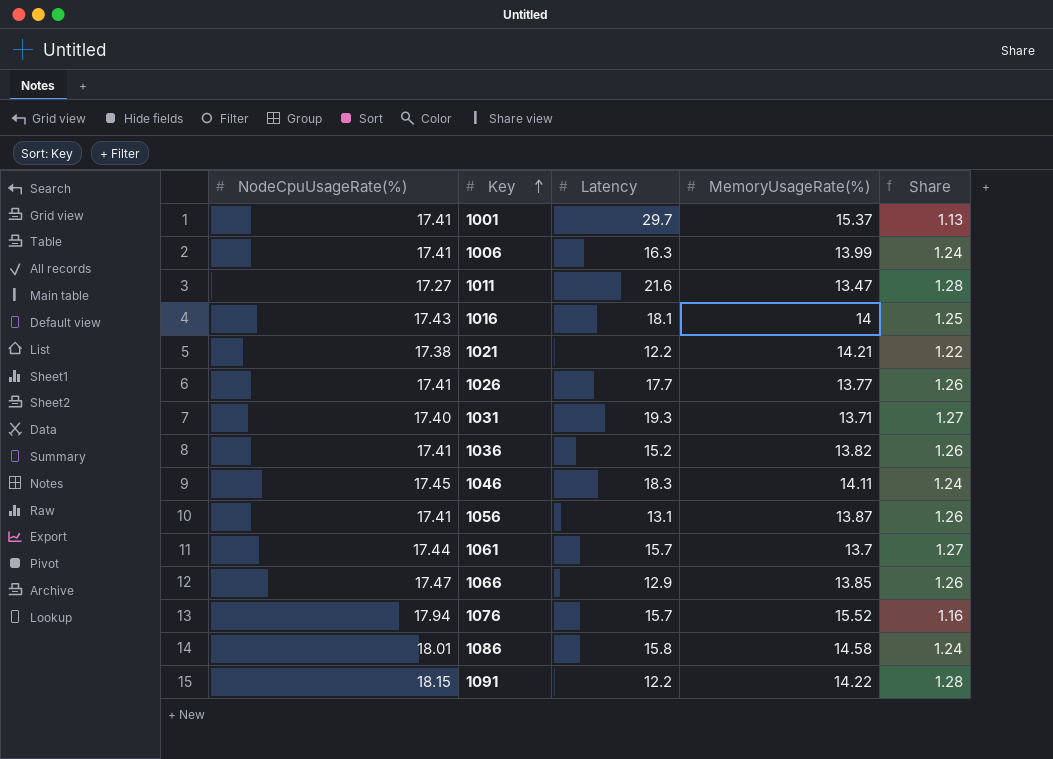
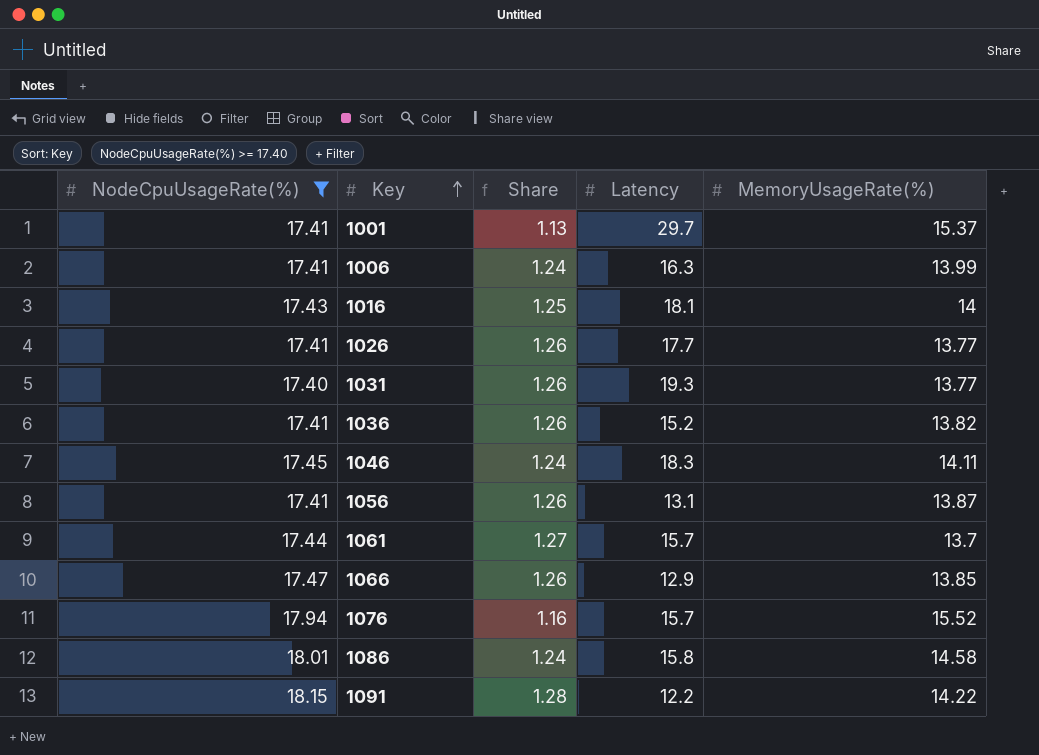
filter: none -> NodeCpuUsageRate(%) >= 17.40
column Share | position: 5 -> 3
1031 | Share: 1.27 -> 1.26
1031 | MemoryUsageRate(%): 13.71 -> 13.77

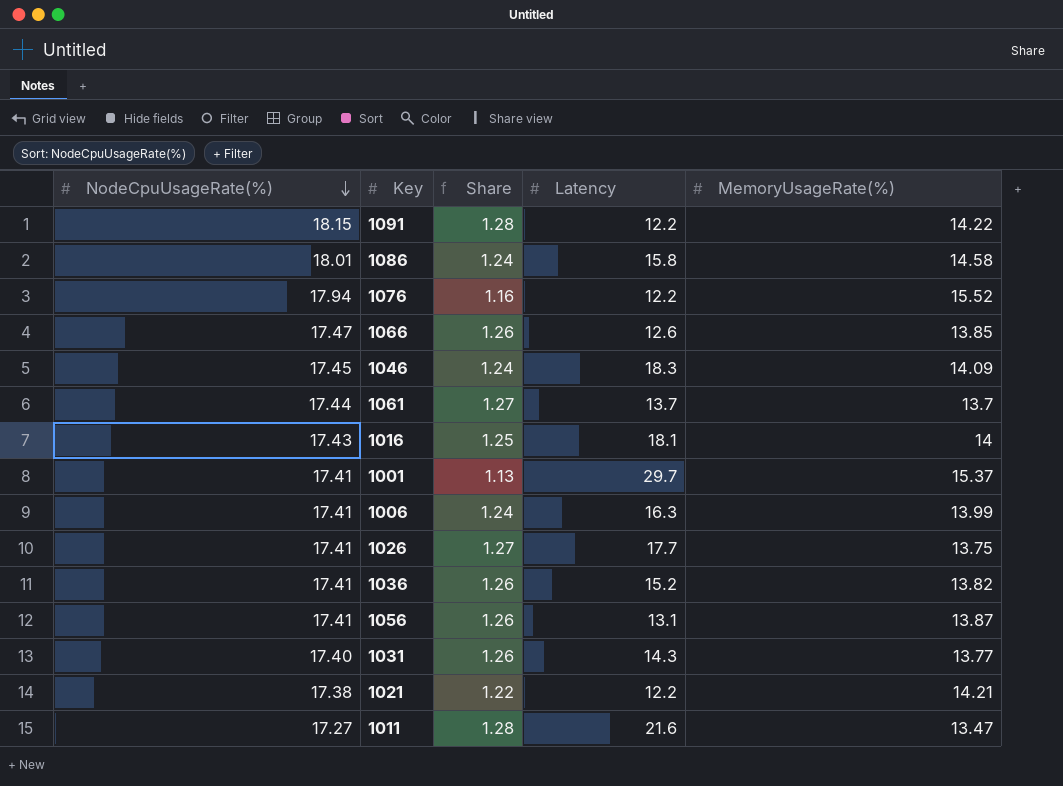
filter: NodeCpuUsageRate(%) >= 17.40 -> none
row order: Key ascending -> NodeCpuUsageRate(%) descending
1076 | Latency: 15.7 -> 12.2
1066 | Latency: 12.9 -> 12.6
1046 | MemoryUsageRate(%): 14.11 -> 14.09
1061 | Latency: 15.7 -> 13.7
1026 | Share: 1.26 -> 1.27
1026 | MemoryUsageRate(%): 13.77 -> 13.75
1031 | Latency: 19.3 -> 14.3

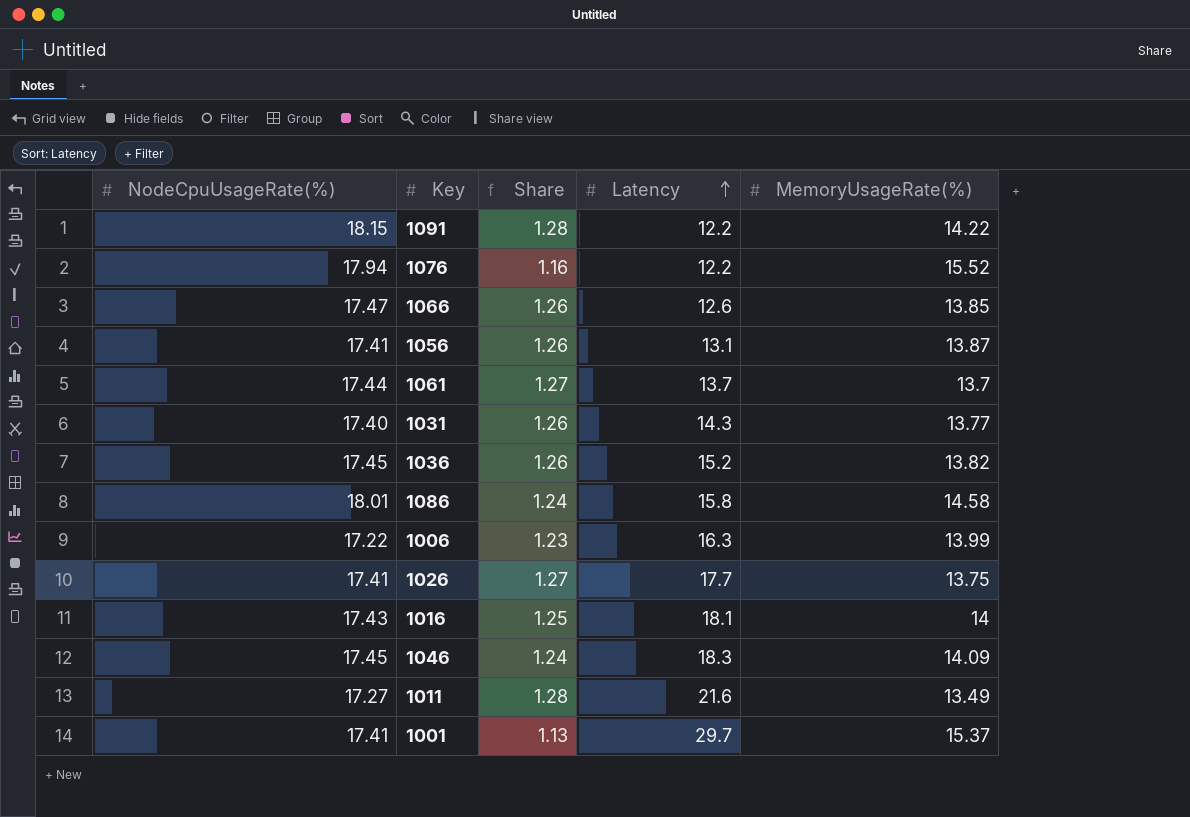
row order: NodeCpuUsageRate(%) descending -> Latency ascending
row 1021: 17.38 | 1.22 | 12.2 | 14.21 -> none
1036 | NodeCpuUsageRate(%): 17.41 -> 17.45
1006 | NodeCpuUsageRate(%): 17.41 -> 17.22
1006 | Share: 1.24 -> 1.23
1011 | MemoryUsageRate(%): 13.47 -> 13.49

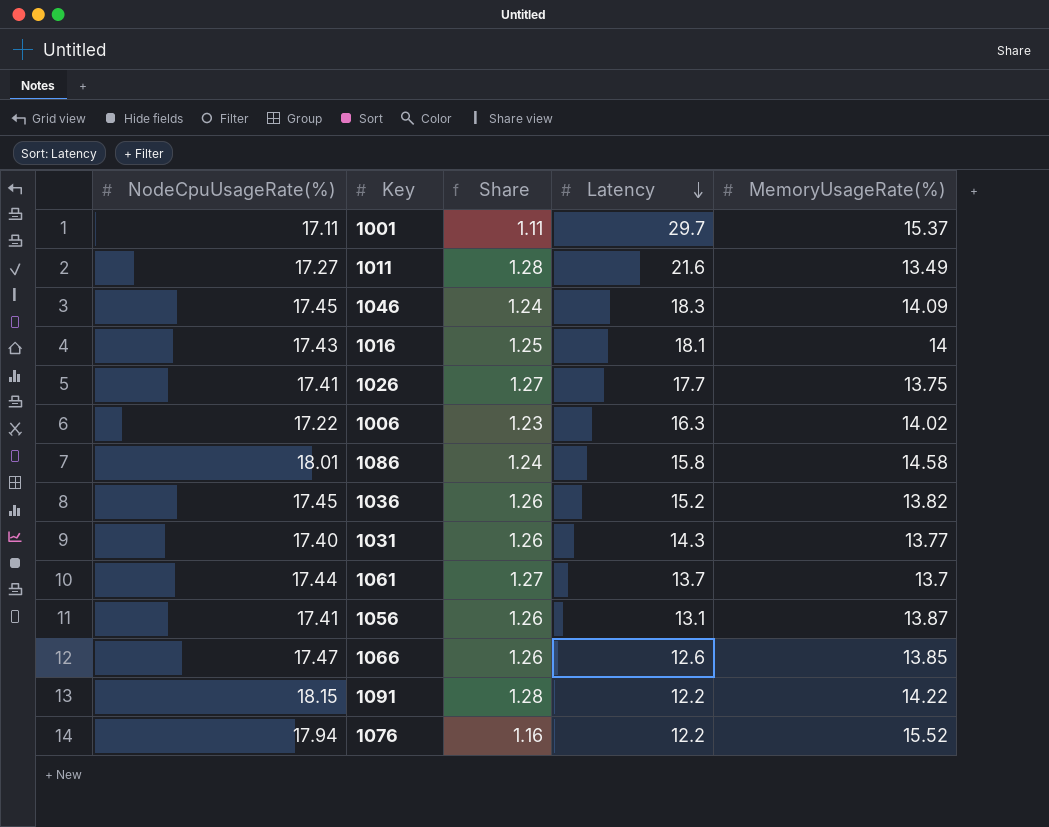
row order: Latency ascending -> Latency descending
1001 | NodeCpuUsageRate(%): 17.41 -> 17.11
1001 | Share: 1.13 -> 1.11
1006 | MemoryUsageRate(%): 13.99 -> 14.02

